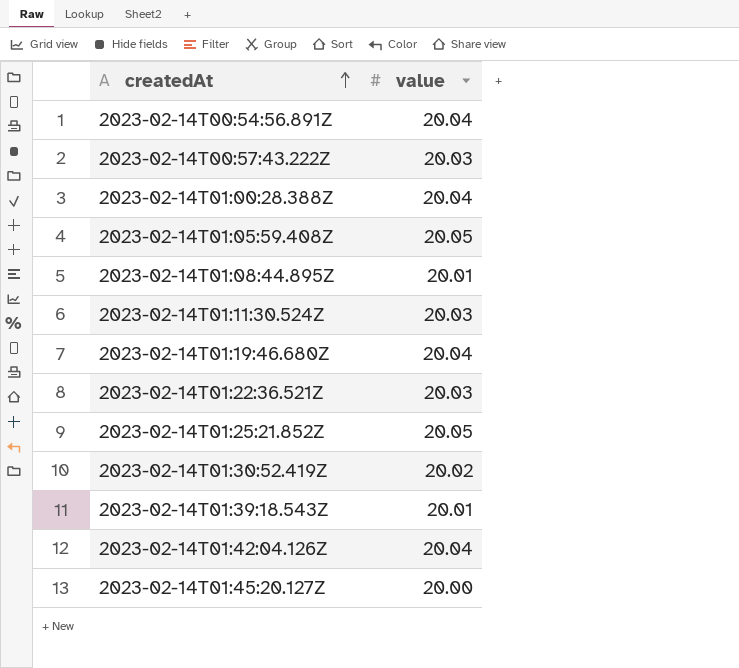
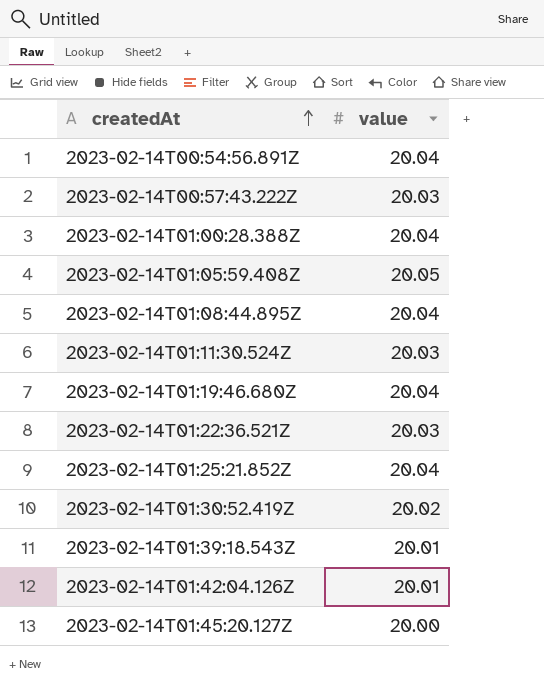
2023-02-14T01:08:44.895Z | value: 20.01 -> 20.04
2023-02-14T01:25:21.852Z | value: 20.05 -> 20.04
2023-02-14T01:42:04.126Z | value: 20.04 -> 20.01

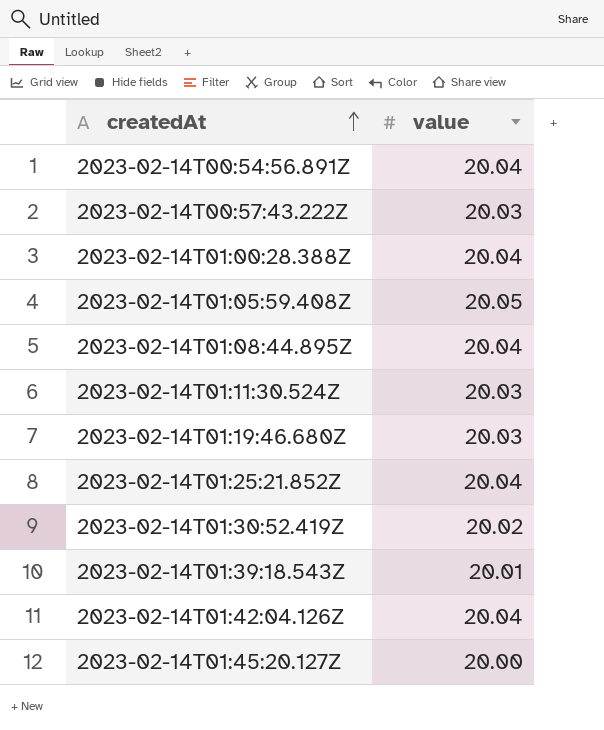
row 2023-02-14T01:22:36.521Z: 20.03 -> none
2023-02-14T01:19:46.680Z | value: 20.04 -> 20.03
2023-02-14T01:42:04.126Z | value: 20.01 -> 20.04

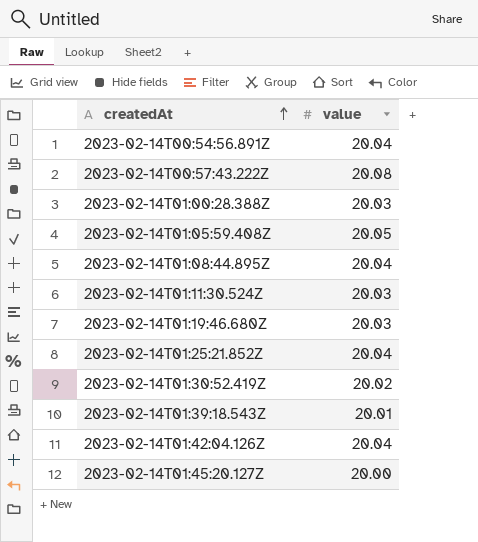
2023-02-14T00:57:43.222Z | value: 20.03 -> 20.08
2023-02-14T01:00:28.388Z | value: 20.04 -> 20.03

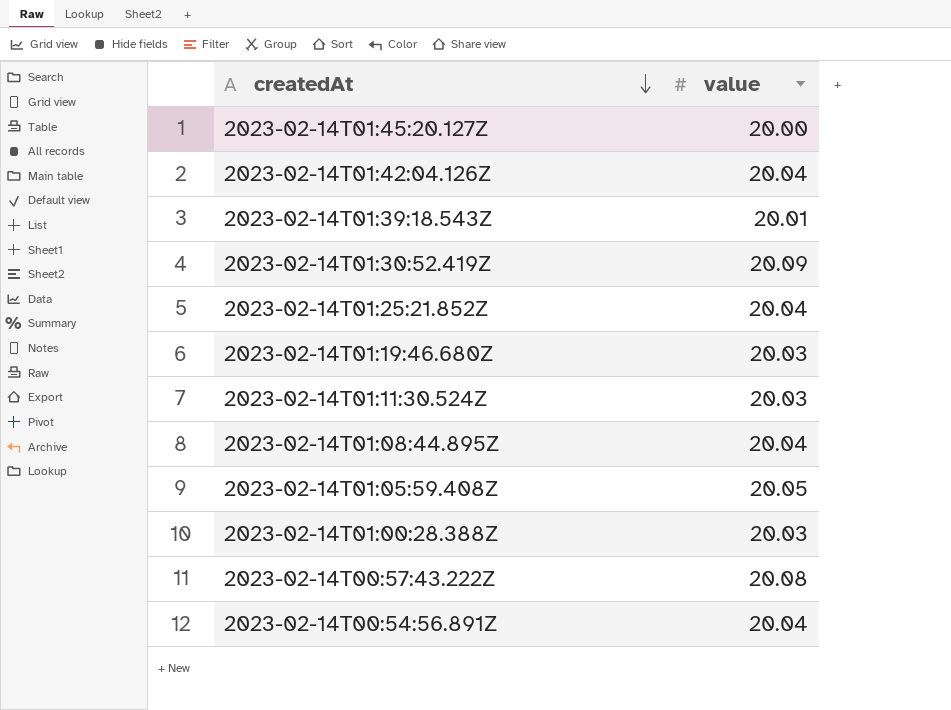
row order: createdAt ascending -> createdAt descending
2023-02-14T01:30:52.419Z | value: 20.02 -> 20.09

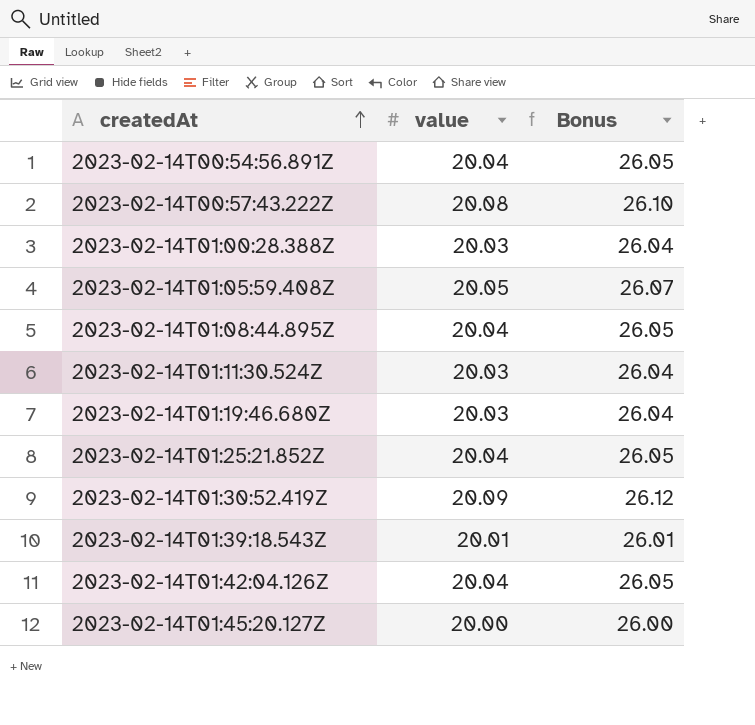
row order: createdAt descending -> createdAt ascending
column Bonus | formula: none -> [value] * 1.3

